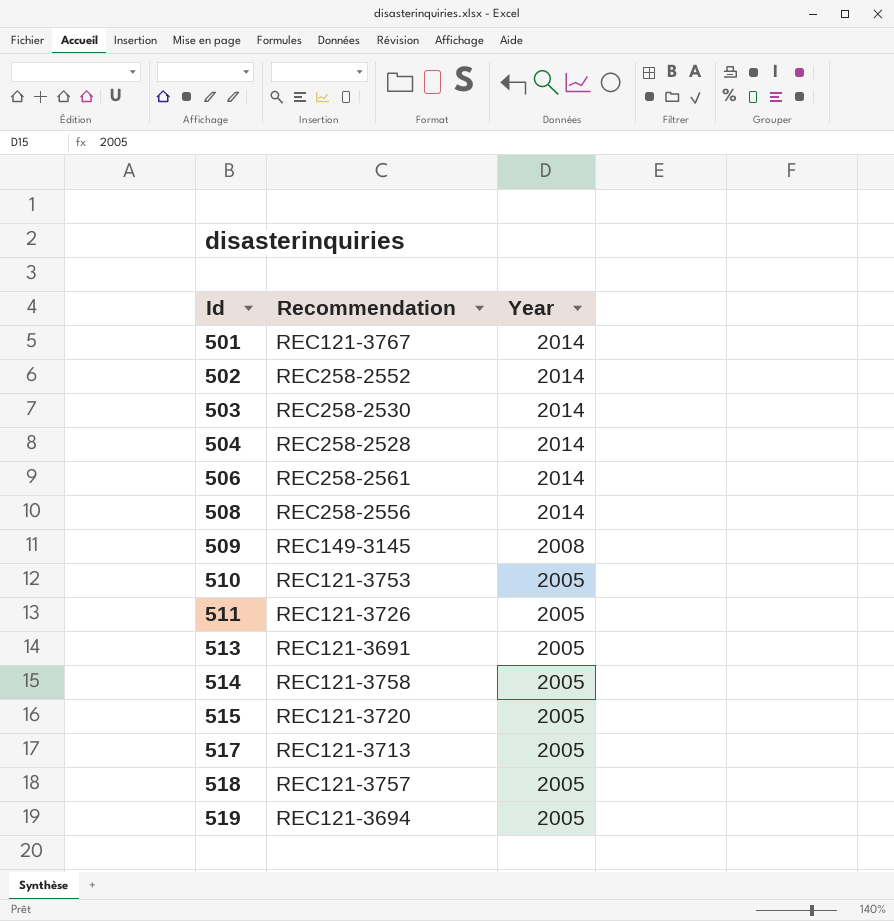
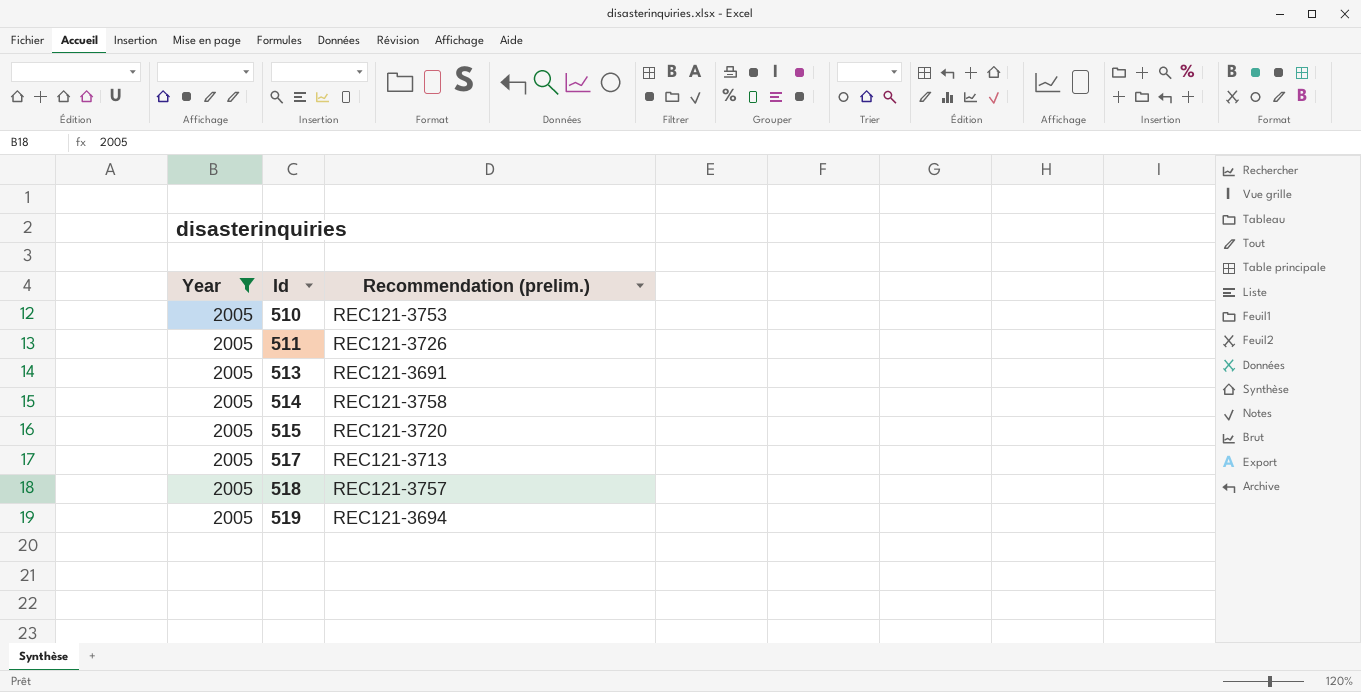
filter: none -> Year = 2005
column Year | position: 3 -> 1
column name: Recommendation -> Recommendation (prelim.)

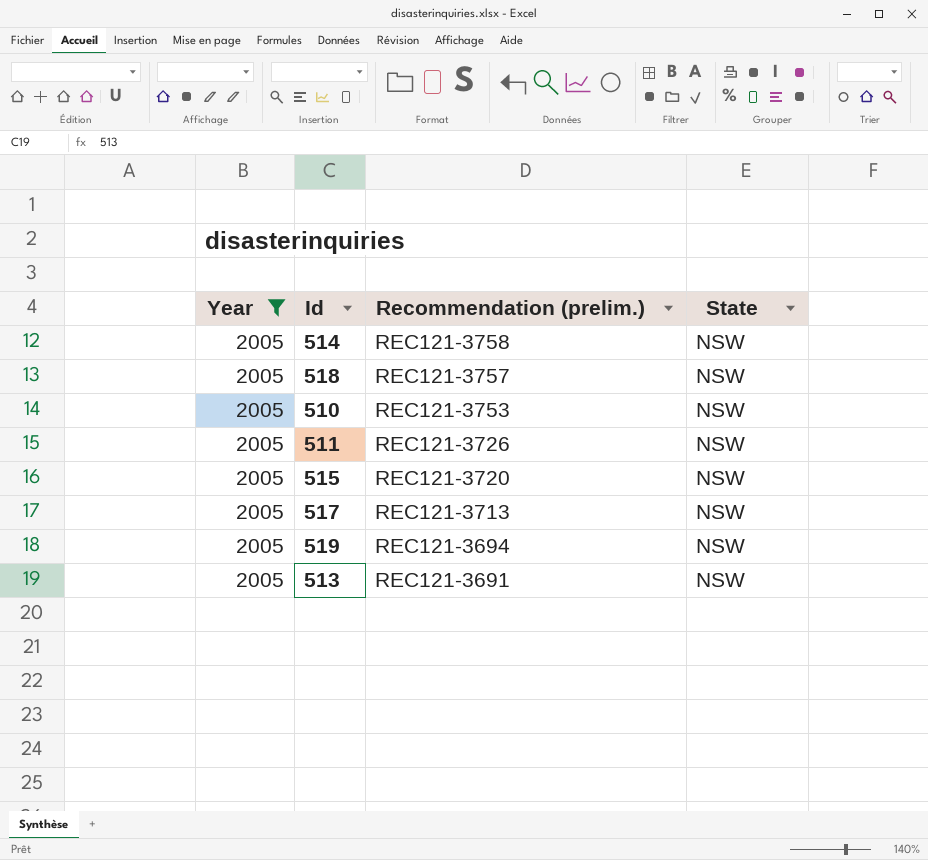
row order: Id ascending -> Recommendation (prelim.) descending
column State | position: none -> 4

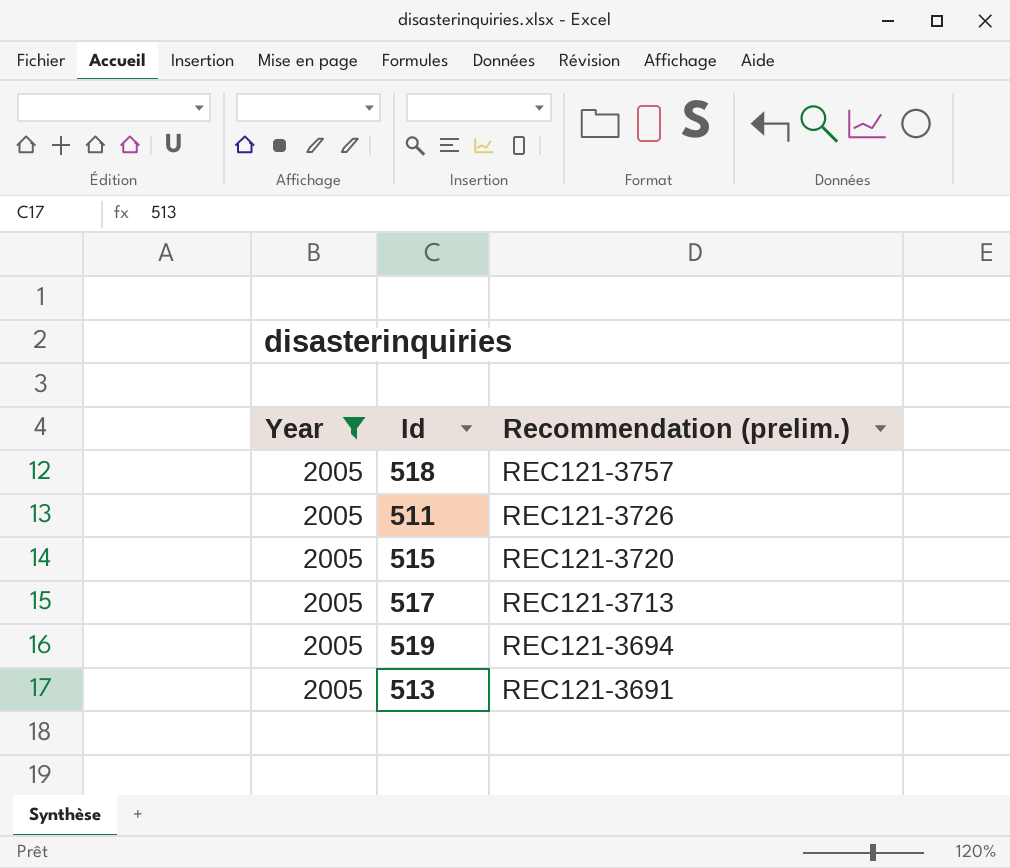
column State | position: 4 -> none
row 514: 2005 | REC121-3758 | NSW -> none
row 510: 2005 | REC121-3753 | NSW -> none

